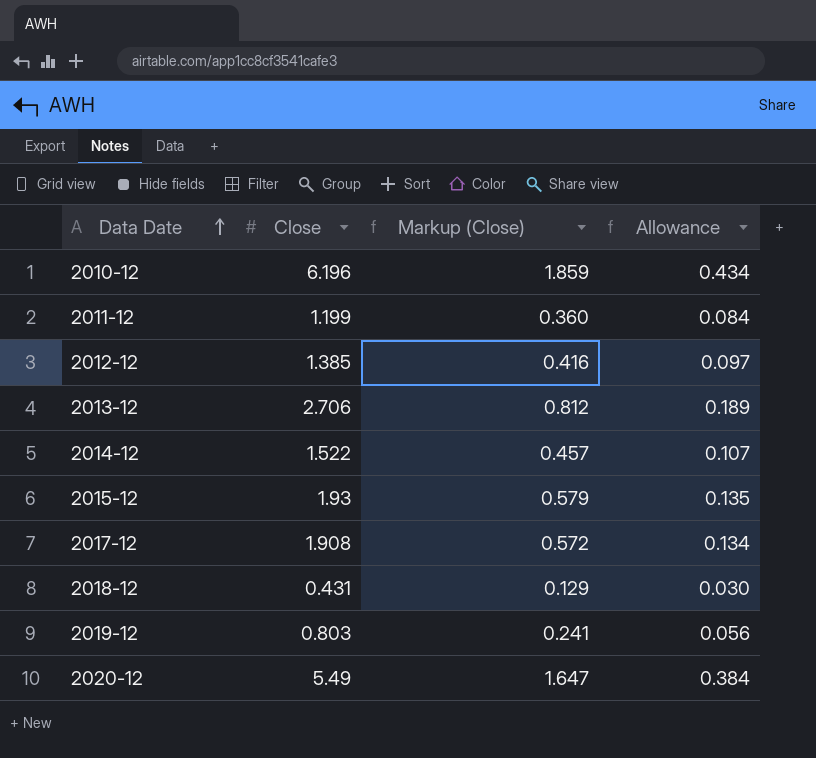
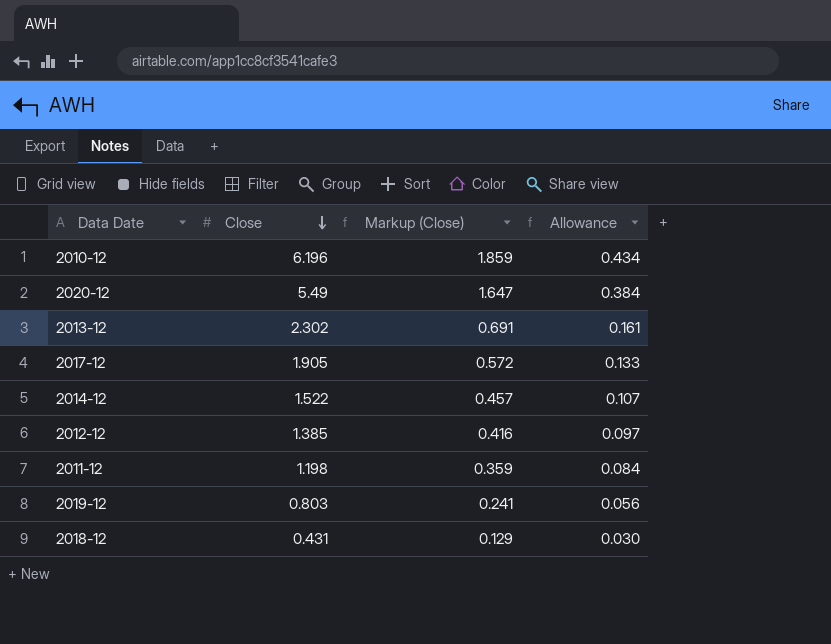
row order: Data Date ascending -> Close descending
row 2015-12: 1.93 | 0.579 | 0.135 -> none
2013-12 | Close: 2.706 -> 2.302
2013-12 | Markup (Close): 0.812 -> 0.691
2013-12 | Allowance: 0.189 -> 0.161
2017-12 | Close: 1.908 -> 1.905
2017-12 | Allowance: 0.134 -> 0.133
2011-12 | Close: 1.199 -> 1.198
2011-12 | Markup (Close): 0.360 -> 0.359

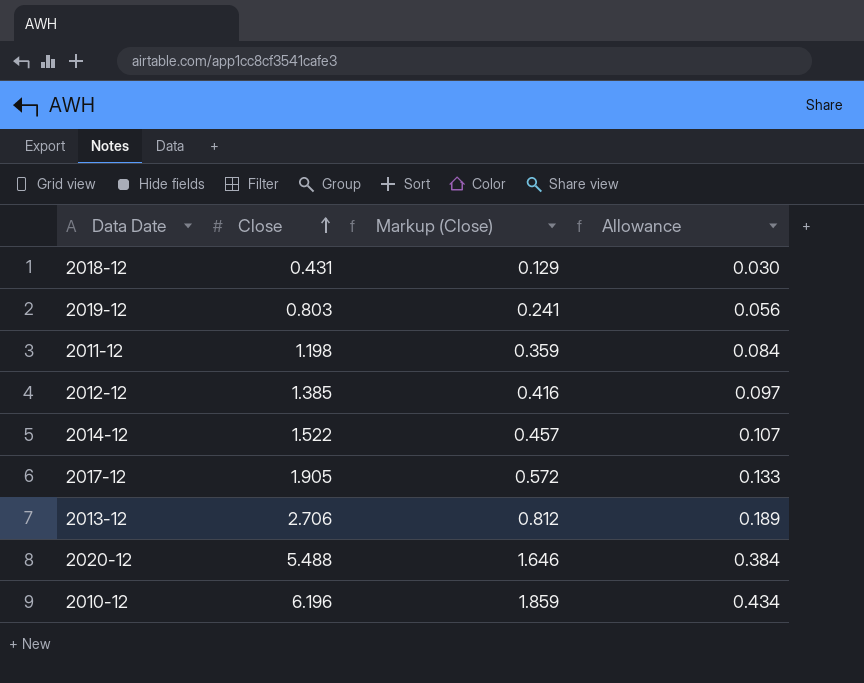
row order: Close descending -> Close ascending
2013-12 | Close: 2.302 -> 2.706
2013-12 | Markup (Close): 0.691 -> 0.812
2013-12 | Allowance: 0.161 -> 0.189
2020-12 | Close: 5.49 -> 5.488
2020-12 | Markup (Close): 1.647 -> 1.646

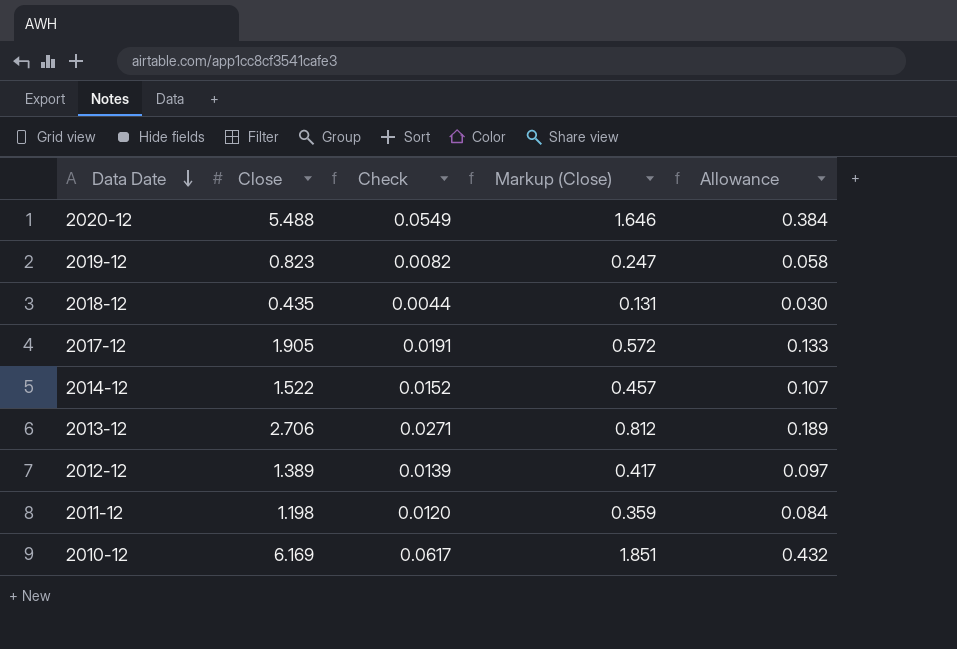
row order: Close ascending -> Data Date descending
column Check | formula: none -> [Close] * 0.01
2019-12 | Close: 0.803 -> 0.823
2019-12 | Markup (Close): 0.241 -> 0.247
2019-12 | Allowance: 0.056 -> 0.058
2018-12 | Close: 0.431 -> 0.435
2018-12 | Markup (Close): 0.129 -> 0.131
2012-12 | Close: 1.385 -> 1.389
2012-12 | Markup (Close): 0.416 -> 0.417
2010-12 | Close: 6.196 -> 6.169
2010-12 | Markup (Close): 1.859 -> 1.851
2010-12 | Allowance: 0.434 -> 0.432

